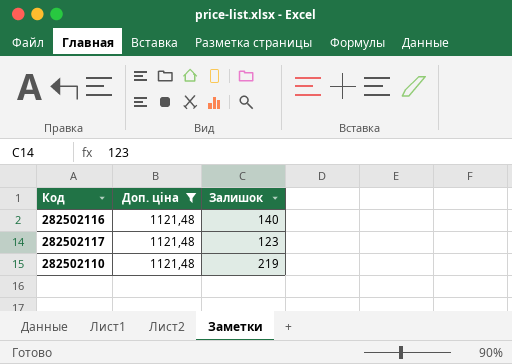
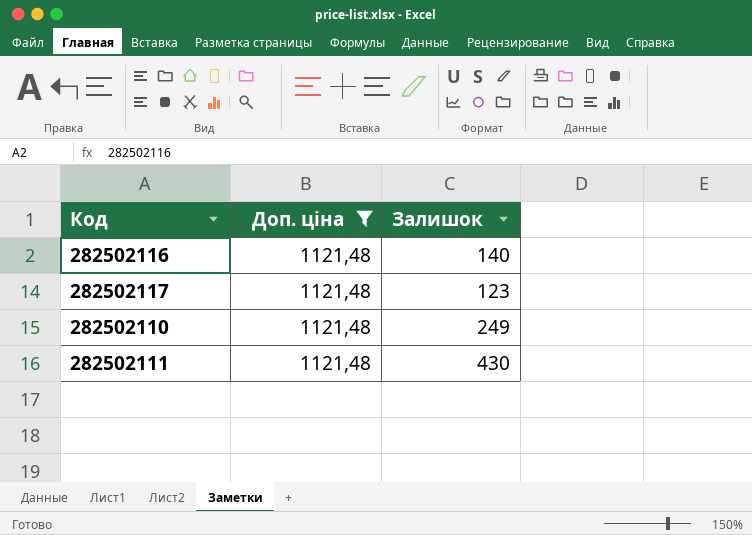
282502110 | Залишок: 219 -> 249
row 282502111: none -> 1121,48 | 430

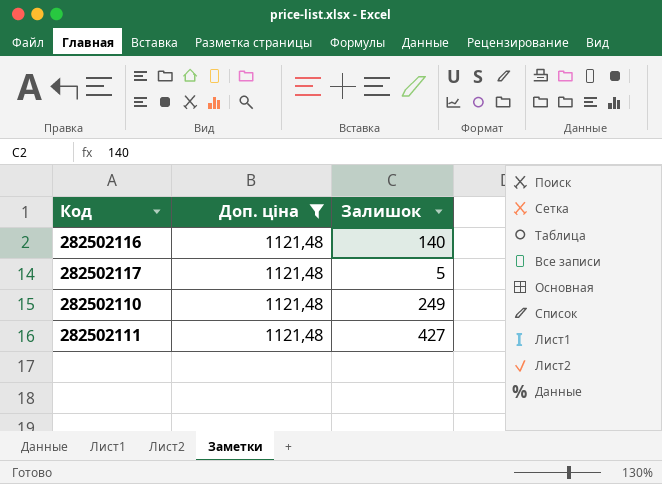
282502117 | Залишок: 123 -> 5
282502111 | Залишок: 430 -> 427

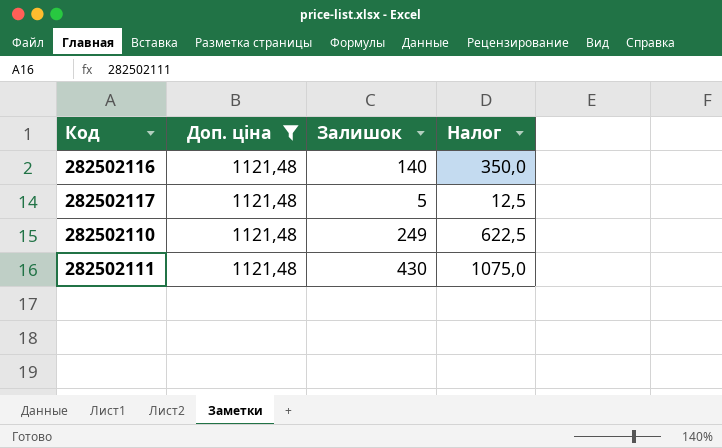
column Налог | formula: none -> [Залишок] * 2,5
282502111 | Залишок: 427 -> 430

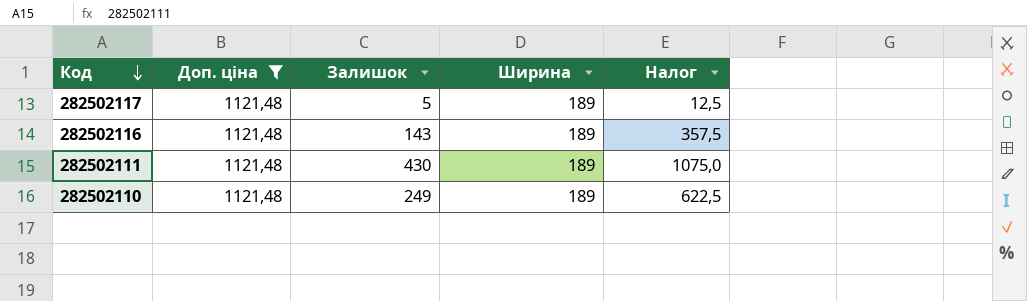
row order: none -> Код descending
column Ширина | position: none -> 4
282502116 | Залишок: 140 -> 143
282502116 | Налог: 350,0 -> 357,5

